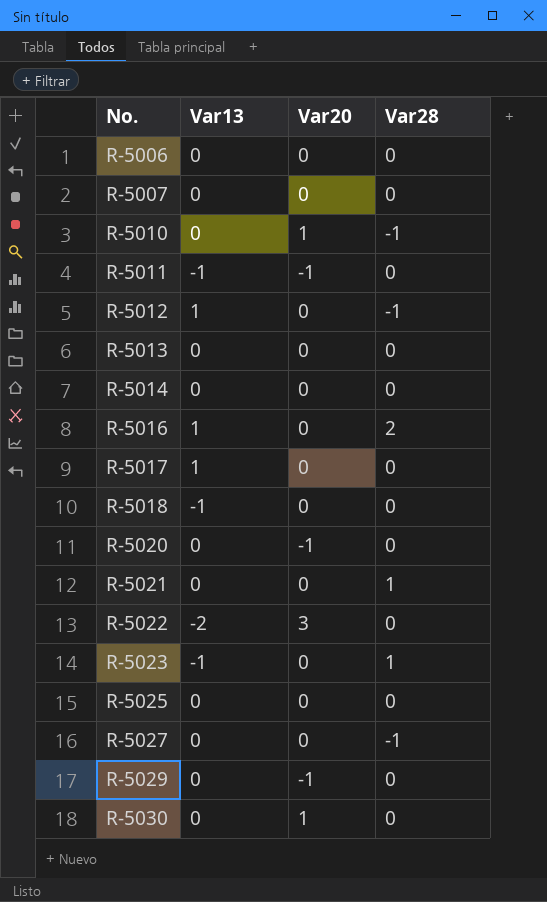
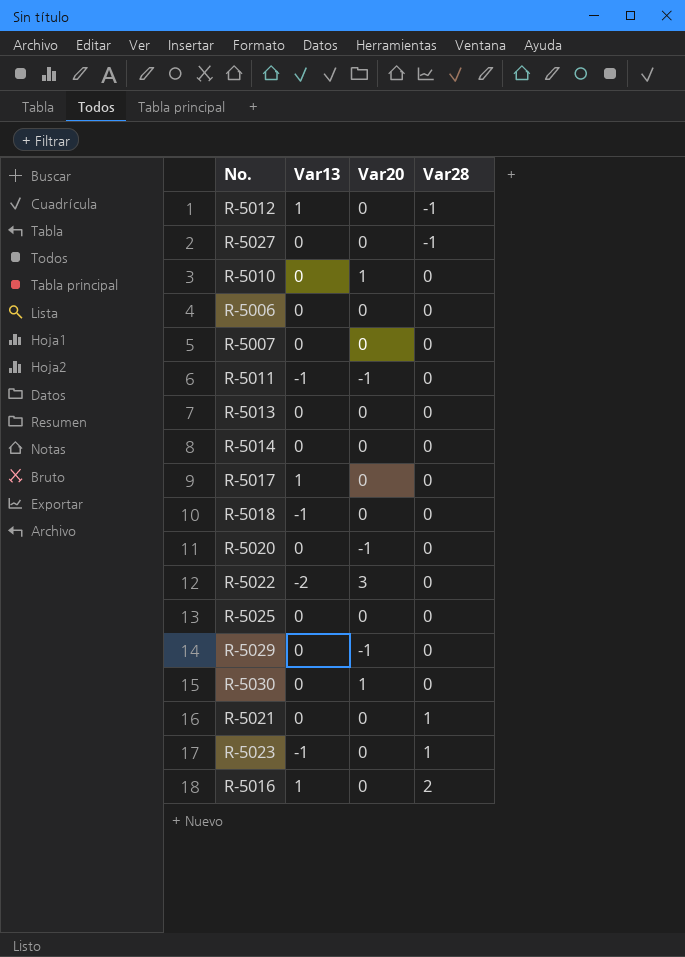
row order: No. ascending -> Var28 ascending
R-5010 | Var28: -1 -> 0

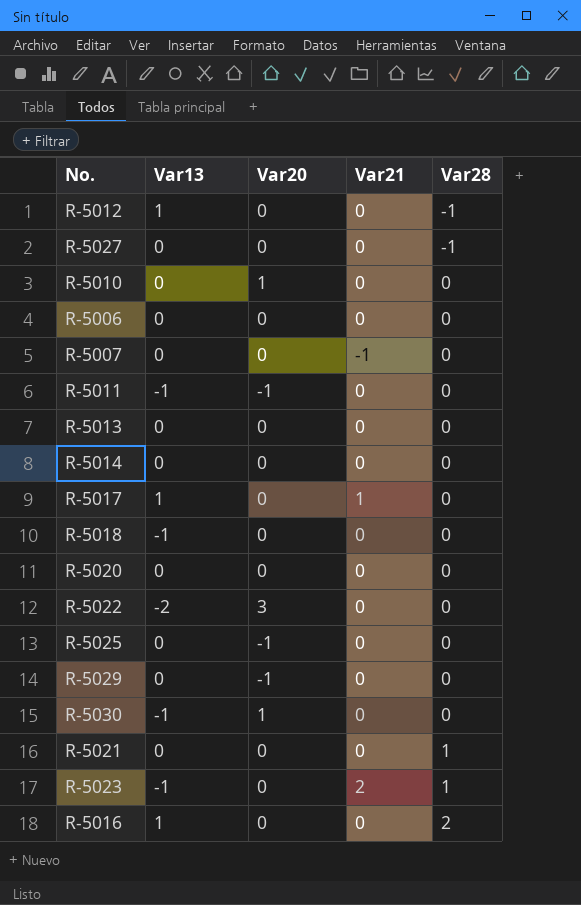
column Var21 | position: none -> 4
R-5020 | Var20: -1 -> 0
R-5025 | Var20: 0 -> -1
R-5030 | Var13: 0 -> -1

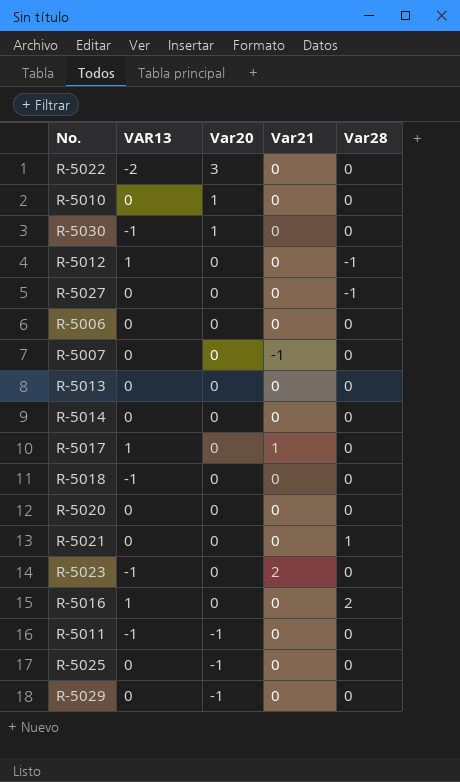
row order: Var28 ascending -> Var20 descending
column name: Var13 -> VAR13
R-5023 | Var28: 1 -> 0

